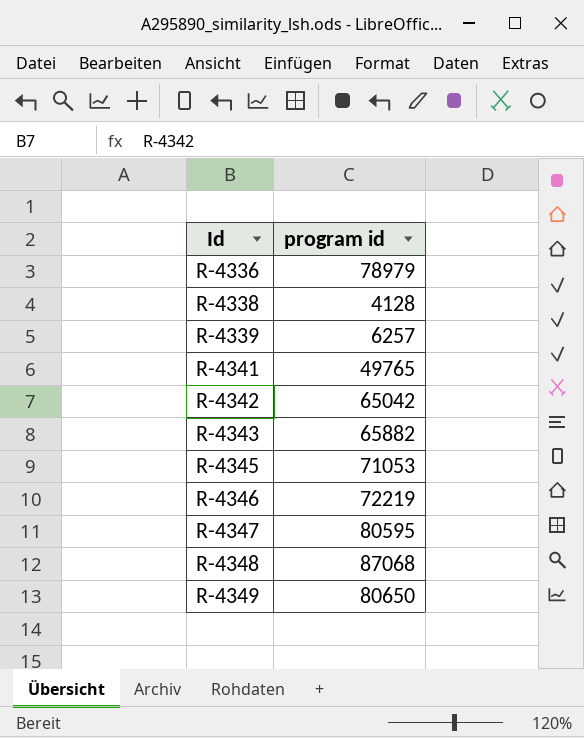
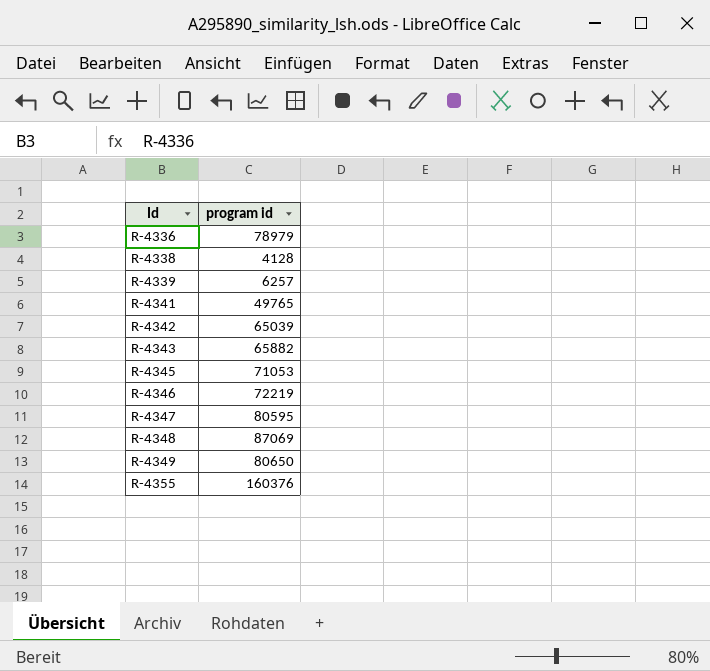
R-4342 | program id: 65042 -> 65039
R-4348 | program id: 87068 -> 87069
row R-4355: none -> 160376

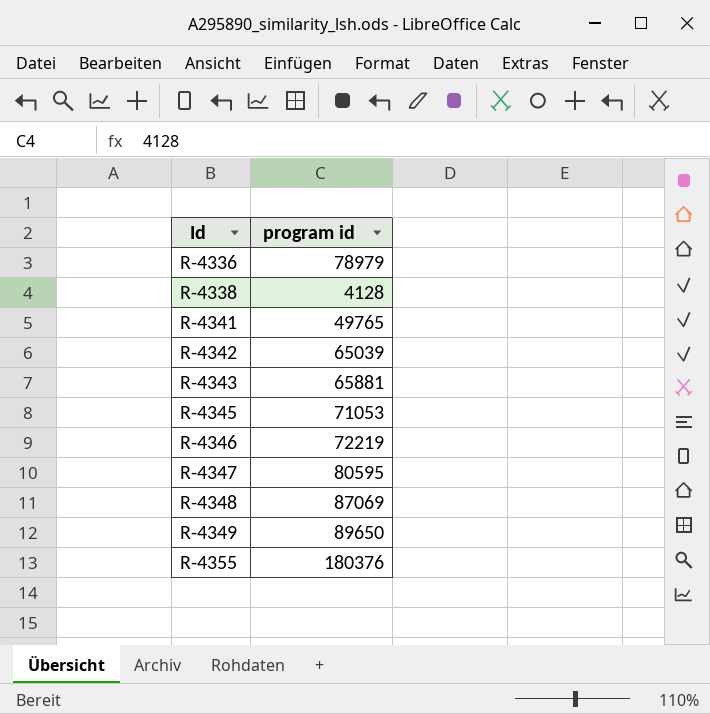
row R-4339: 6257 -> none
R-4343 | program id: 65882 -> 65881
R-4349 | program id: 80650 -> 89650
R-4355 | program id: 160376 -> 180376

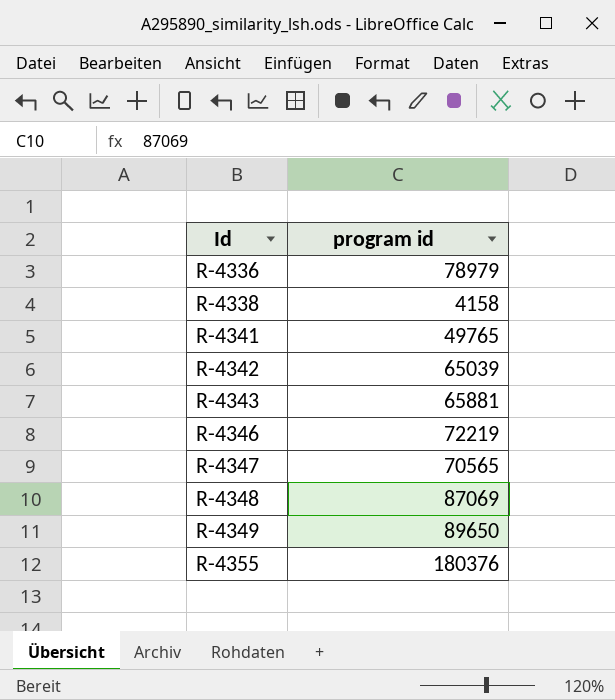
row R-4345: 71053 -> none
R-4338 | program id: 4128 -> 4158
R-4347 | program id: 80595 -> 70565

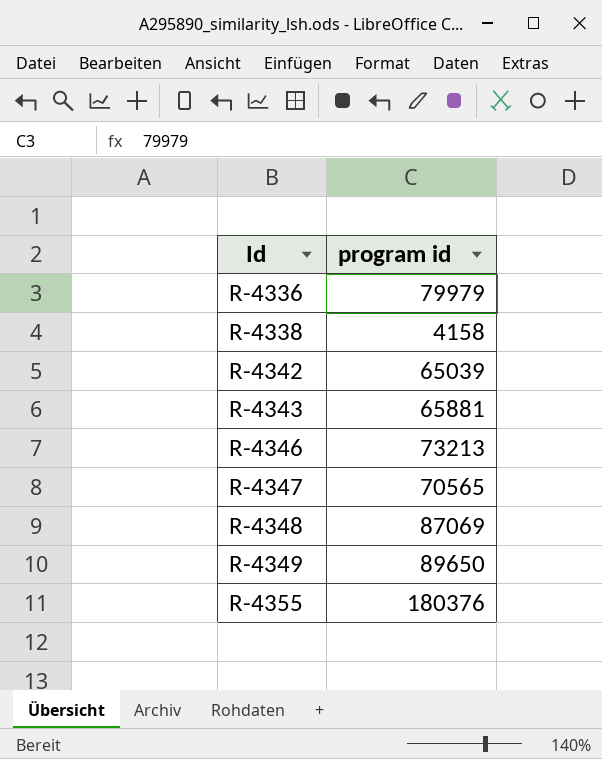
row R-4341: 49765 -> none
R-4336 | program id: 78979 -> 79979
R-4346 | program id: 72219 -> 73213

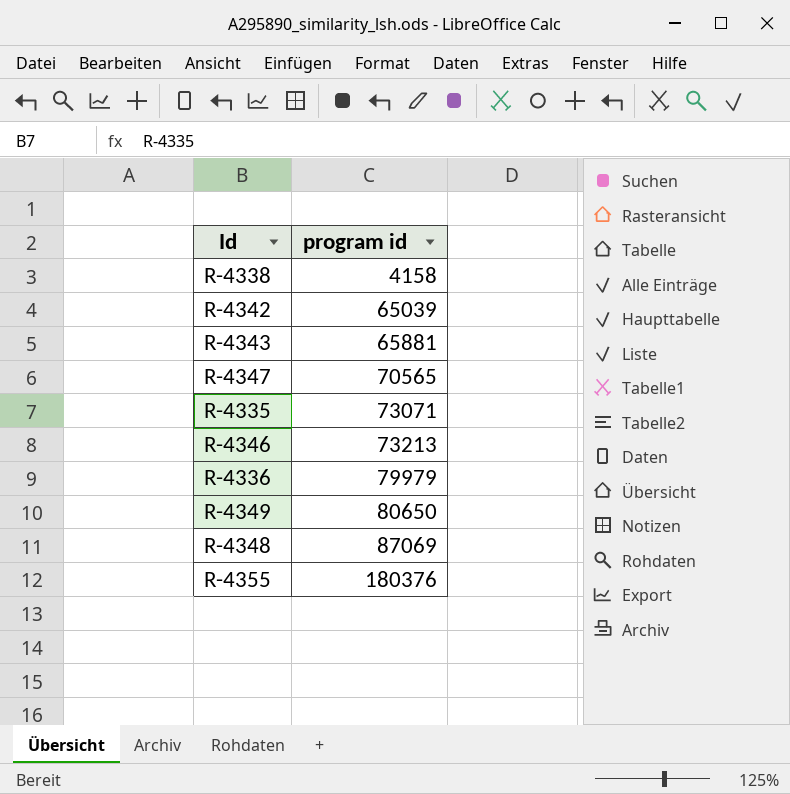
row order: Id ascending -> program id ascending
row R-4335: none -> 73071
R-4349 | program id: 89650 -> 80650

